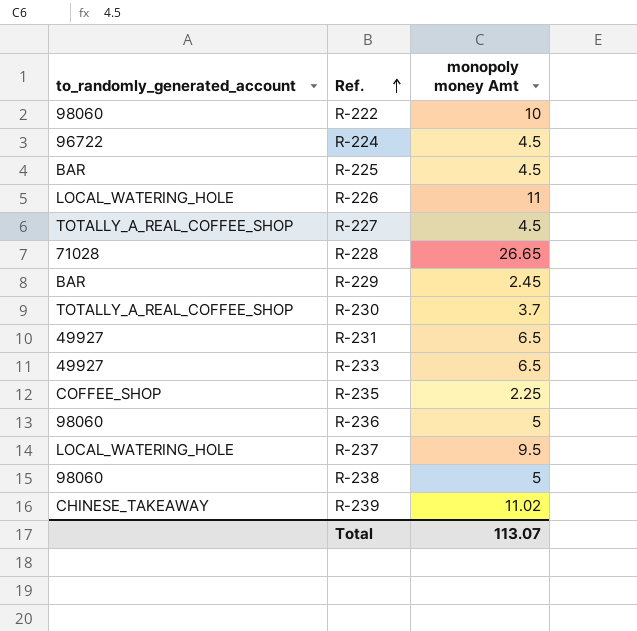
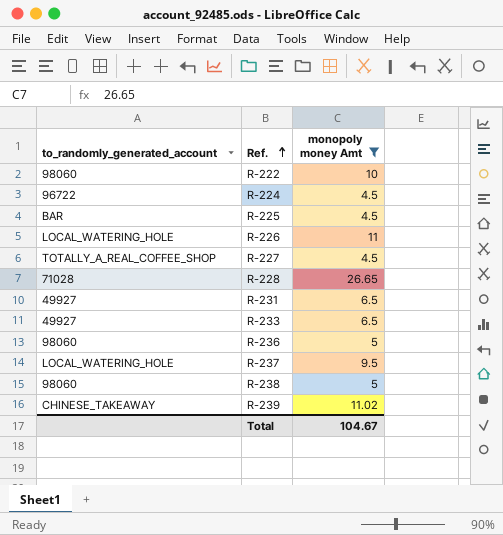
filter: none -> monopoly money Amt >= 4.5
Total | monopoly money Amt: 113.07 -> 104.67

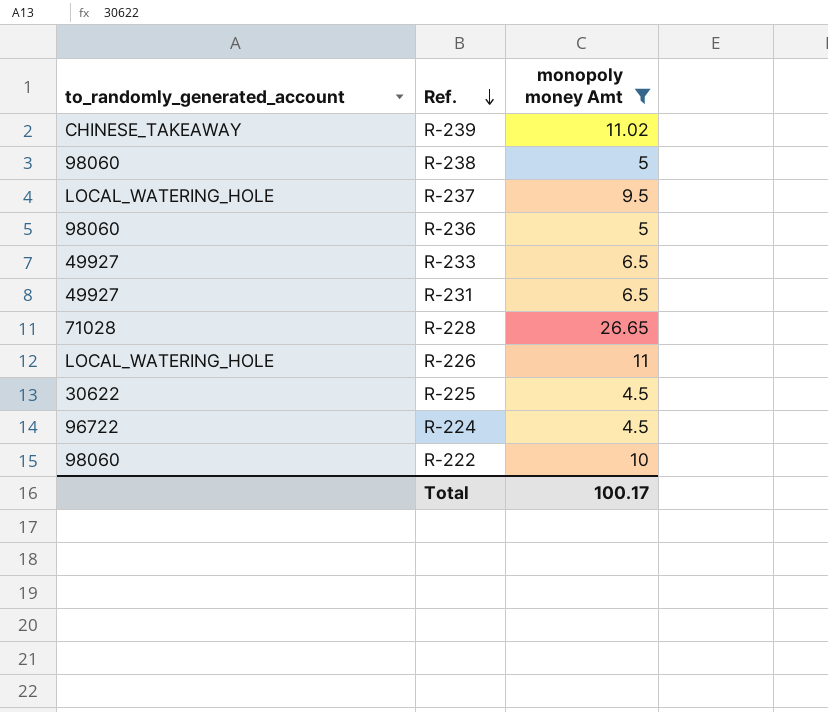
row order: Ref. ascending -> Ref. descending
row R-227: TOTALLY_A_REAL_COFFEE_SHOP | 4.5 -> none
R-225 | to_randomly_generated_account: BAR -> 30622
Total | monopoly money Amt: 104.67 -> 100.17

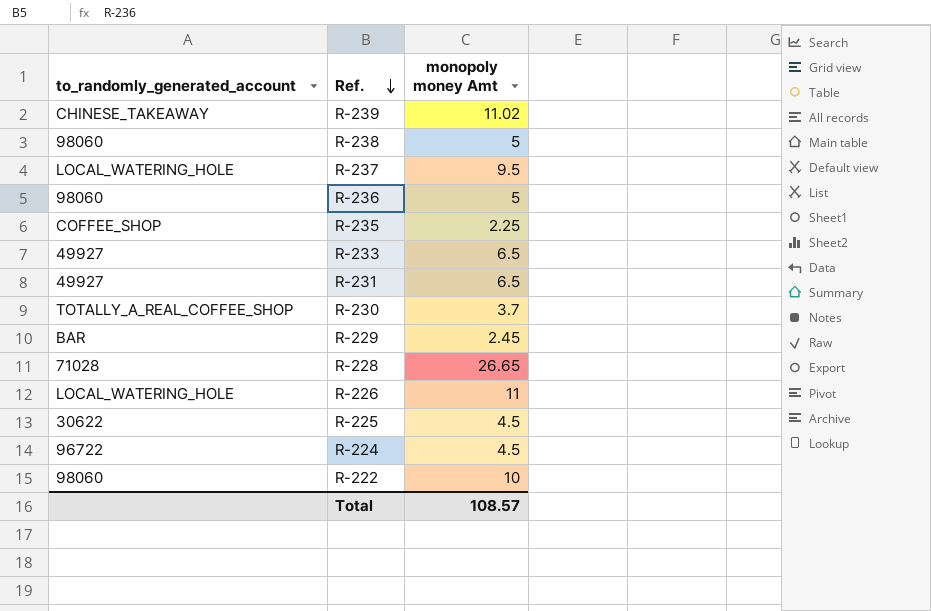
filter: monopoly money Amt >= 4.5 -> none
Total | monopoly money Amt: 100.17 -> 108.57

